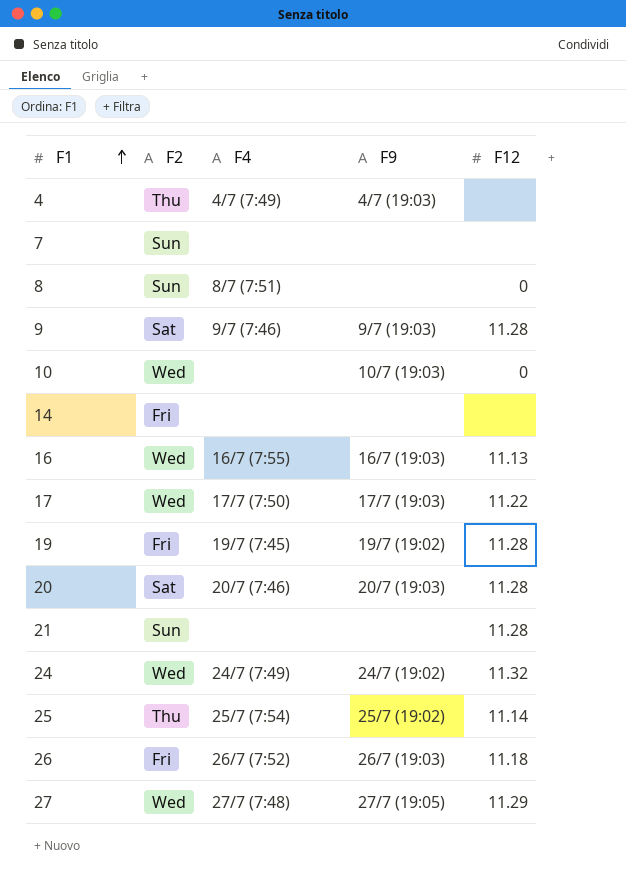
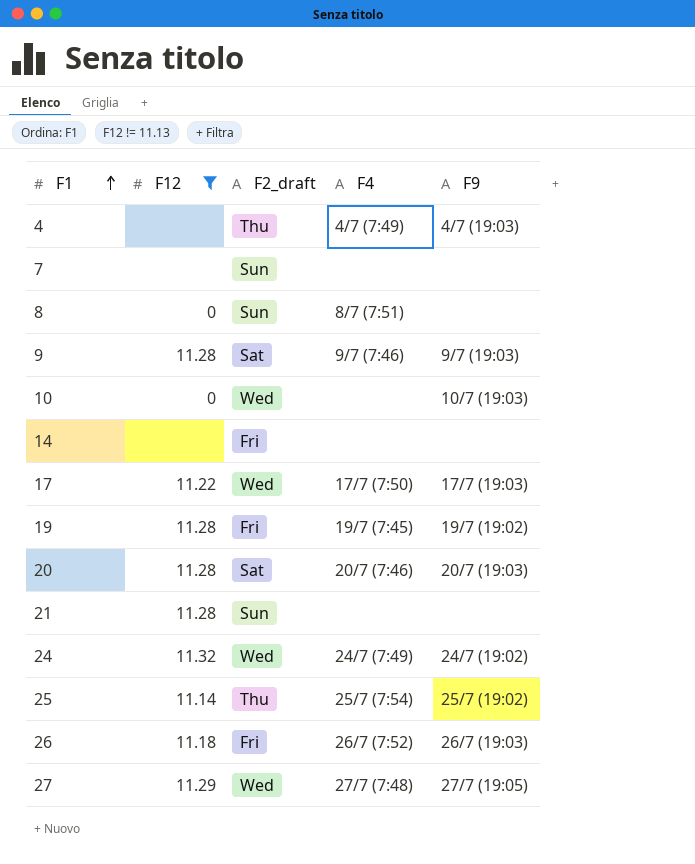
filter: none -> F12 != 11.13
column F12 | position: 5 -> 2
column name: F2 -> F2_draft

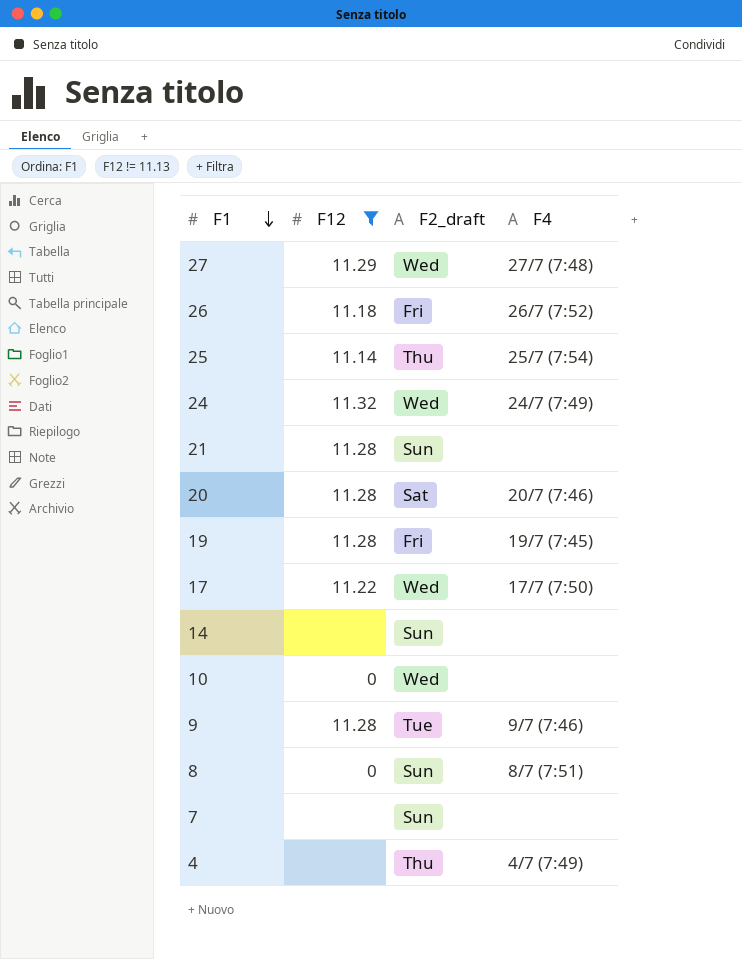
row order: F1 ascending -> F1 descending
column F9 | position: 5 -> none
14 | F2_draft: Fri -> Sun
9 | F2_draft: Sat -> Tue

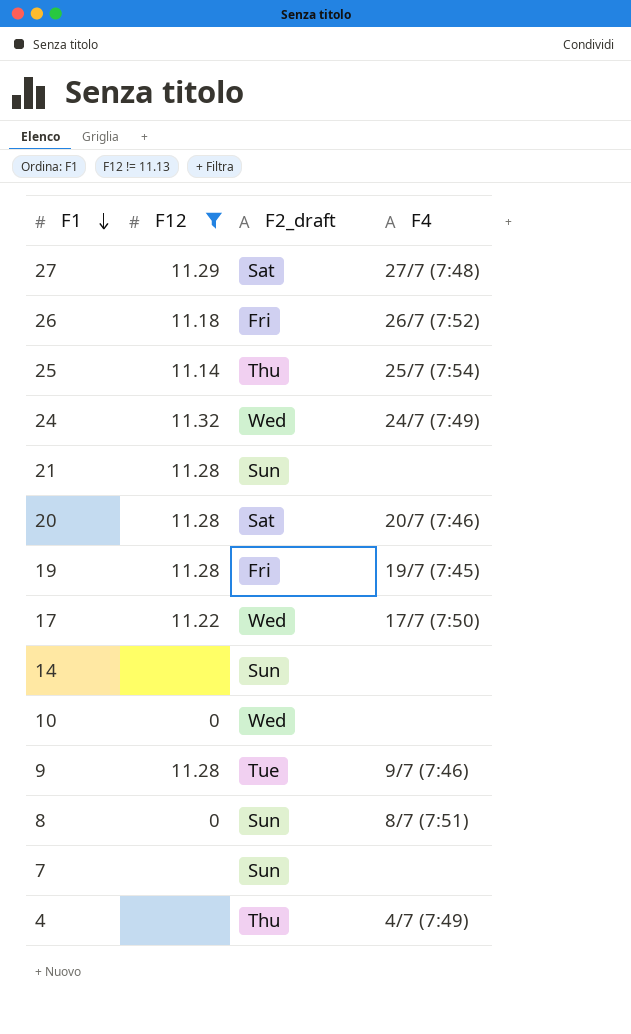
27 | F2_draft: Wed -> Sat

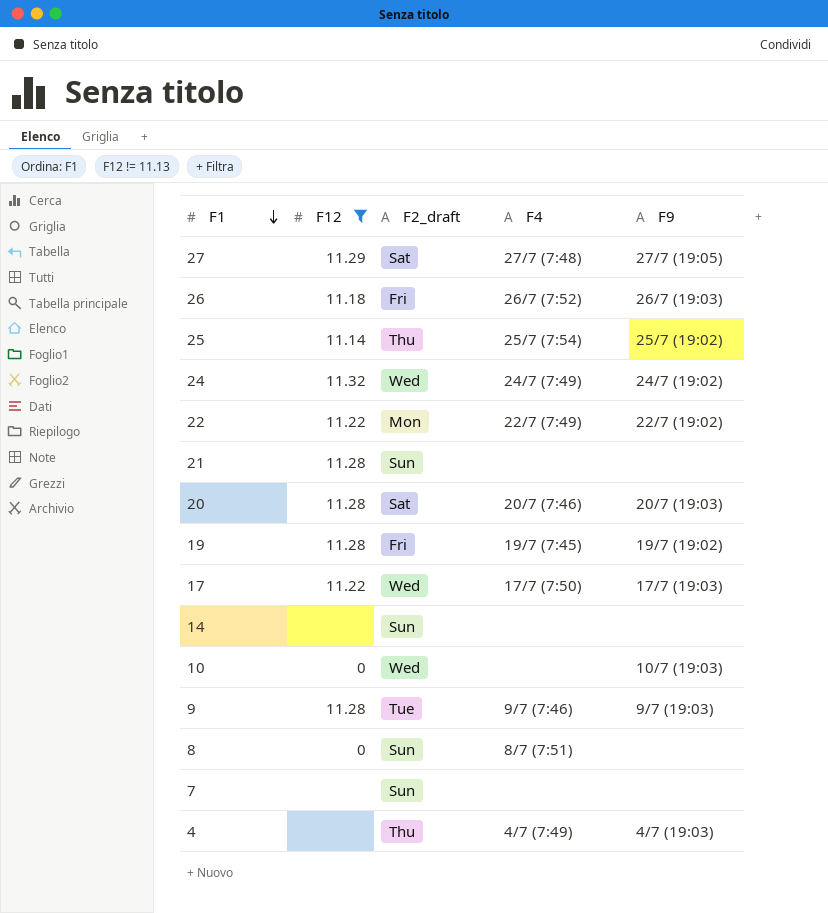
column F9 | position: none -> 5
row 22: none -> 11.22 | Mon | 22/7 (7:49) | 22/7 (19:02)

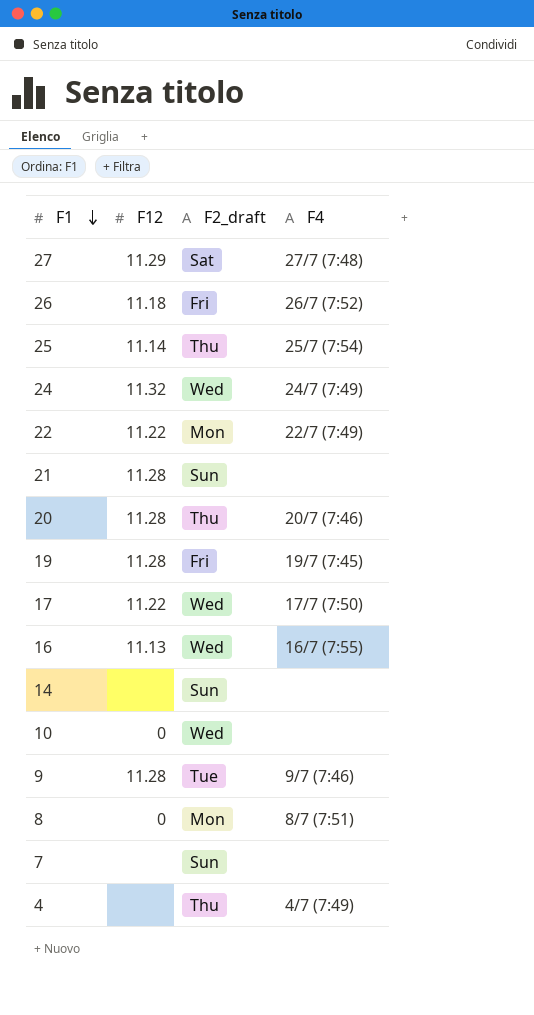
filter: F12 != 11.13 -> none
column F9 | position: 5 -> none
20 | F2_draft: Sat -> Thu
8 | F2_draft: Sun -> Mon

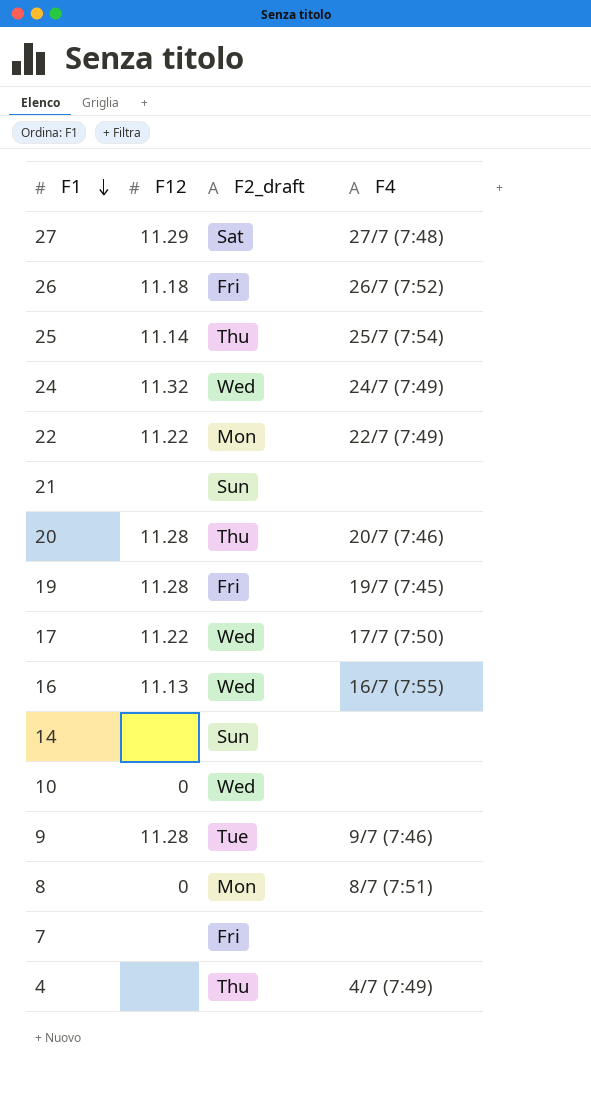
21 | F12: 11.28 -> none
7 | F2_draft: Sun -> Fri

